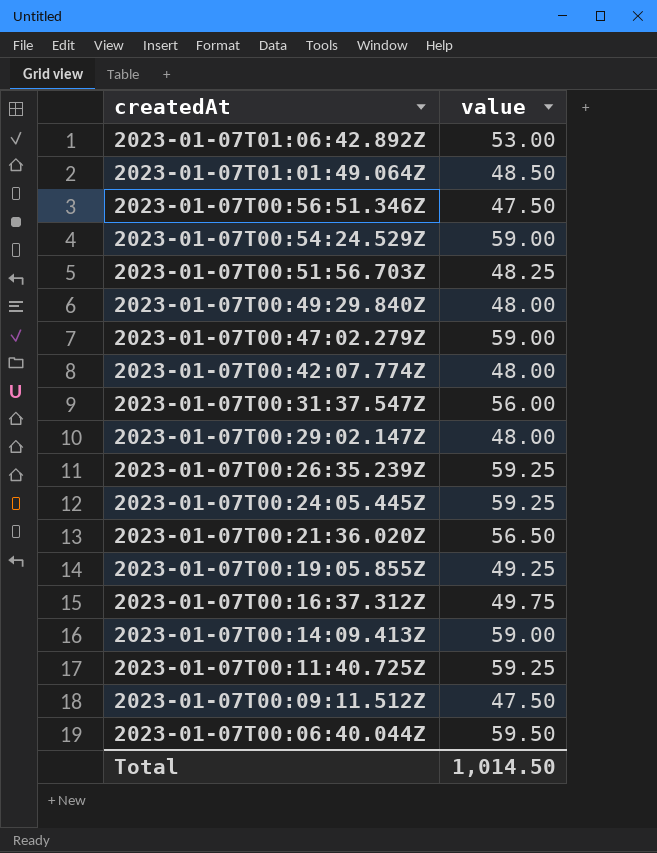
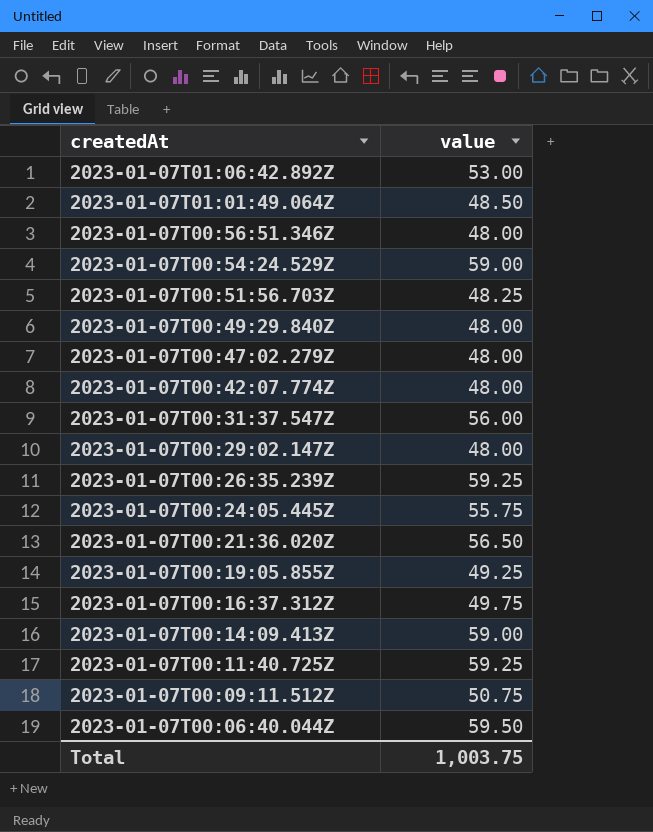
2023-01-07T00:56:51.346Z | value: 47.50 -> 48.00
2023-01-07T00:47:02.279Z | value: 59.00 -> 48.00
2023-01-07T00:24:05.445Z | value: 59.25 -> 55.75
2023-01-07T00:09:11.512Z | value: 47.50 -> 50.75
Total | value: 1,014.50 -> 1,003.75

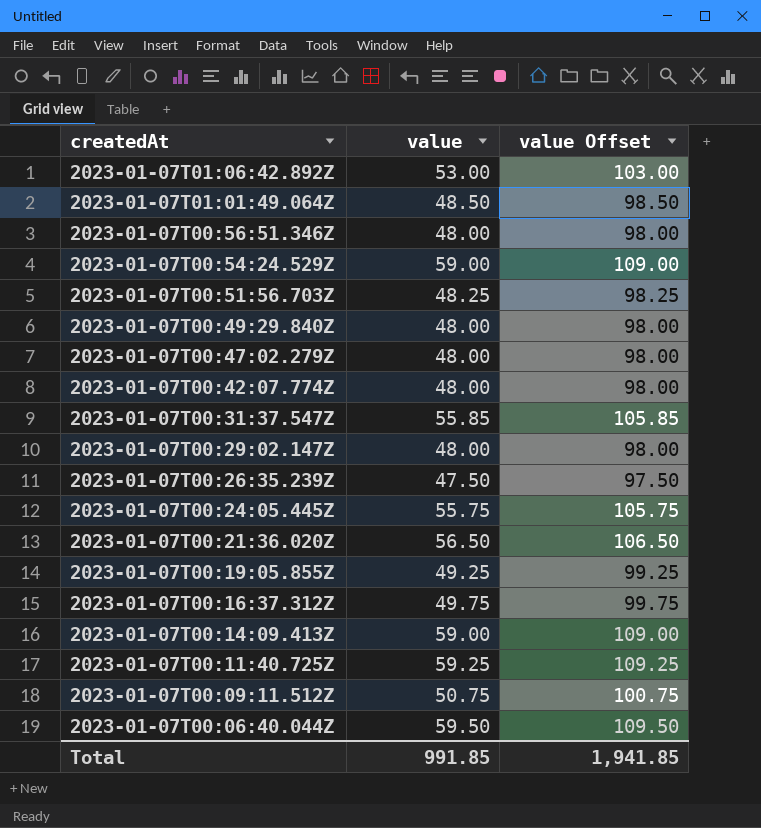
column value Offset | formula: none -> [value] + 50
2023-01-07T00:31:37.547Z | value: 56.00 -> 55.85
2023-01-07T00:26:35.239Z | value: 59.25 -> 47.50
Total | value: 1,003.75 -> 991.85

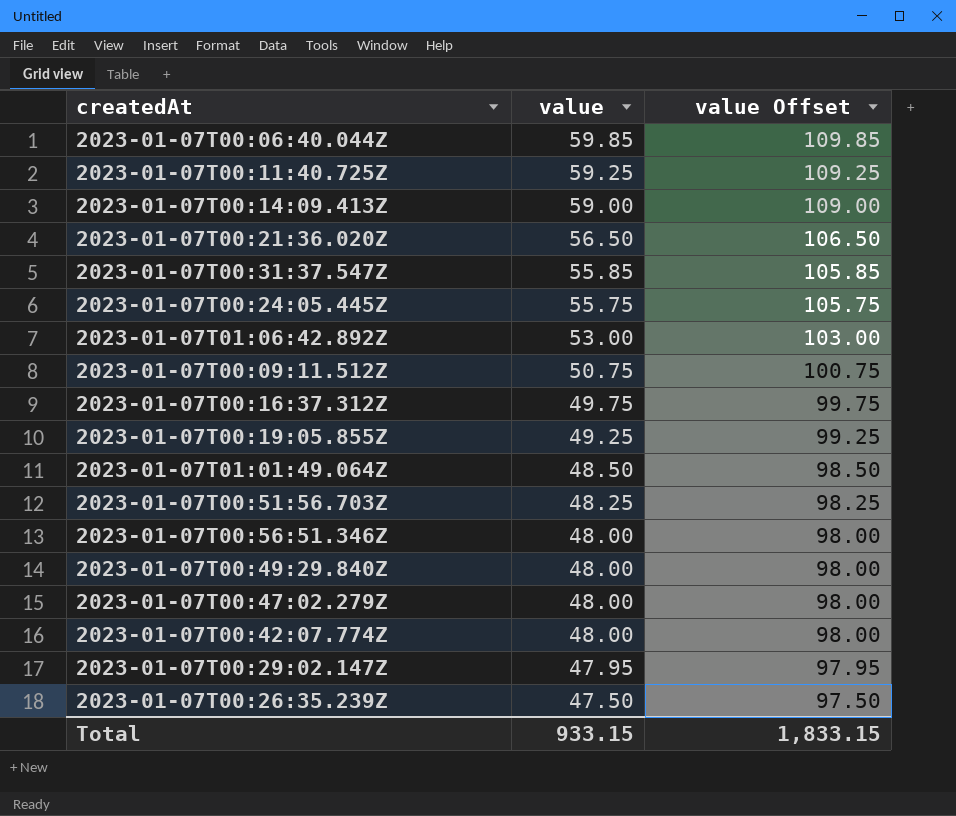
row order: createdAt descending -> value descending
row 2023-01-07T00:54:24.529Z: 59.00 | 109.00 -> none
2023-01-07T00:06:40.044Z | value: 59.50 -> 59.85
2023-01-07T00:06:40.044Z | value Offset: 109.50 -> 109.85
2023-01-07T00:29:02.147Z | value: 48.00 -> 47.95
2023-01-07T00:29:02.147Z | value Offset: 98.00 -> 97.95
Total | value: 991.85 -> 933.15
Total | value Offset: 1,941.85 -> 1,833.15

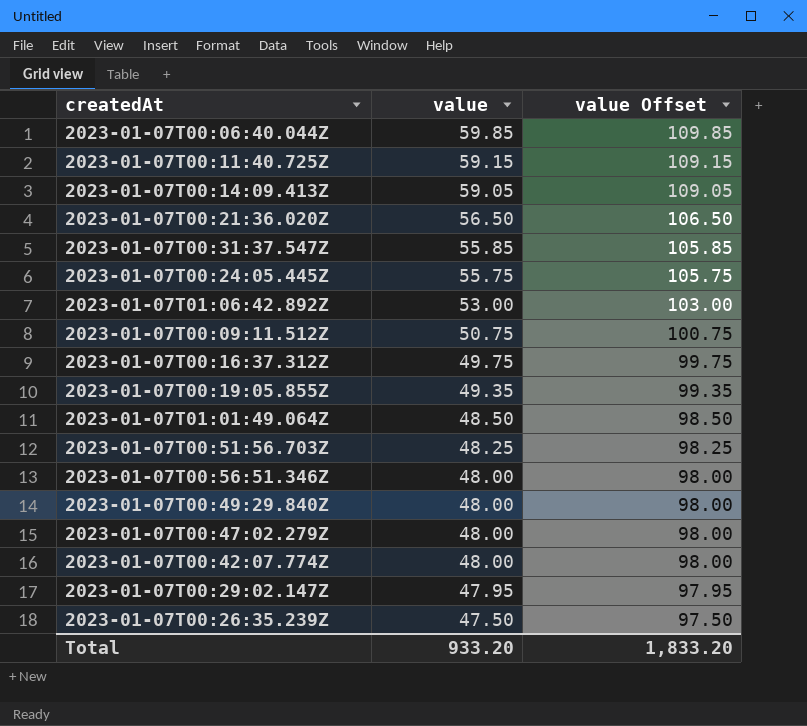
2023-01-07T00:11:40.725Z | value: 59.25 -> 59.15
2023-01-07T00:11:40.725Z | value Offset: 109.25 -> 109.15
2023-01-07T00:14:09.413Z | value: 59.00 -> 59.05
2023-01-07T00:14:09.413Z | value Offset: 109.00 -> 109.05
2023-01-07T00:19:05.855Z | value: 49.25 -> 49.35
2023-01-07T00:19:05.855Z | value Offset: 99.25 -> 99.35
Total | value: 933.15 -> 933.20
Total | value Offset: 1,833.15 -> 1,833.20

